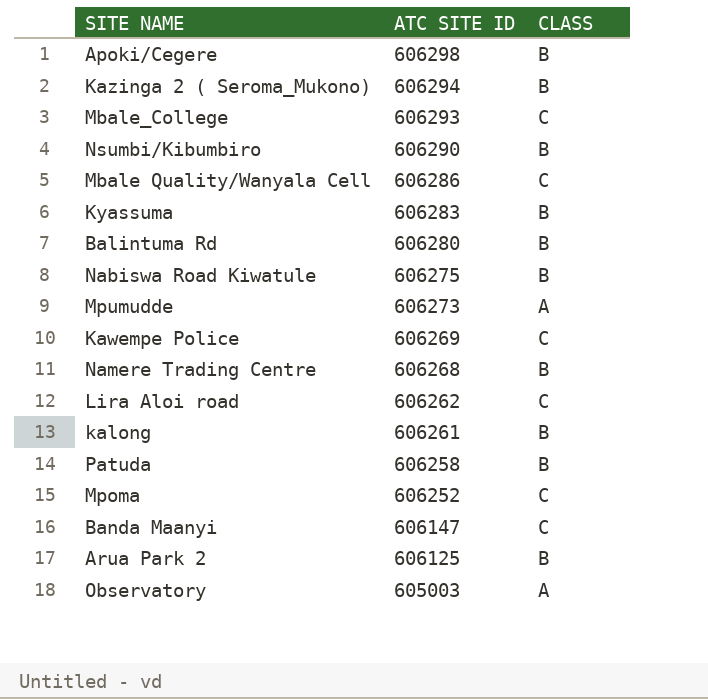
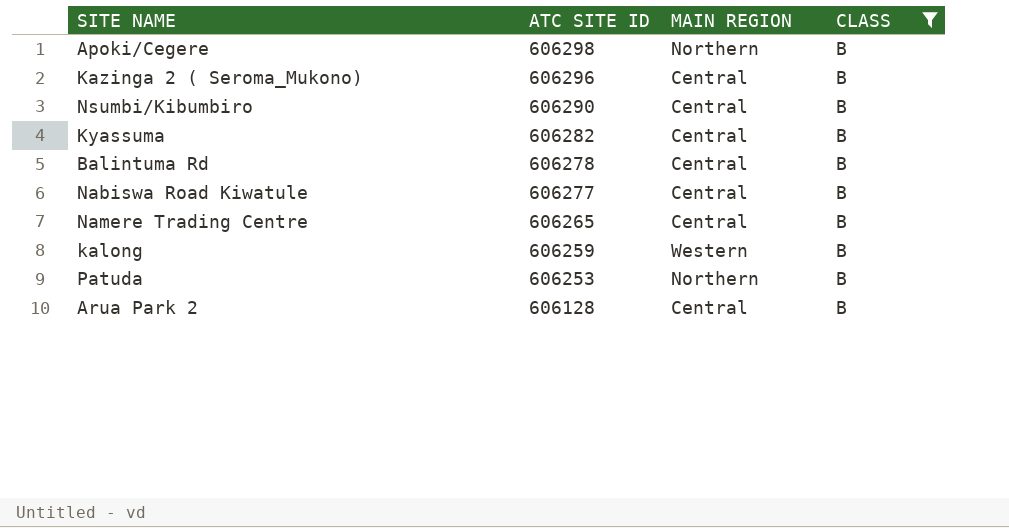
filter: none -> CLASS = B
column MAIN REGION | position: none -> 3
Kazinga 2 ( Seroma_Mukono) | ATC SITE ID: 606294 -> 606296
Kyassuma | ATC SITE ID: 606283 -> 606282
Balintuma Rd | ATC SITE ID: 606280 -> 606278
Nabiswa Road Kiwatule | ATC SITE ID: 606275 -> 606277
Namere Trading Centre | ATC SITE ID: 606268 -> 606265
kalong | ATC SITE ID: 606261 -> 606259
Patuda | ATC SITE ID: 606258 -> 606253
Arua Park 2 | ATC SITE ID: 606125 -> 606128

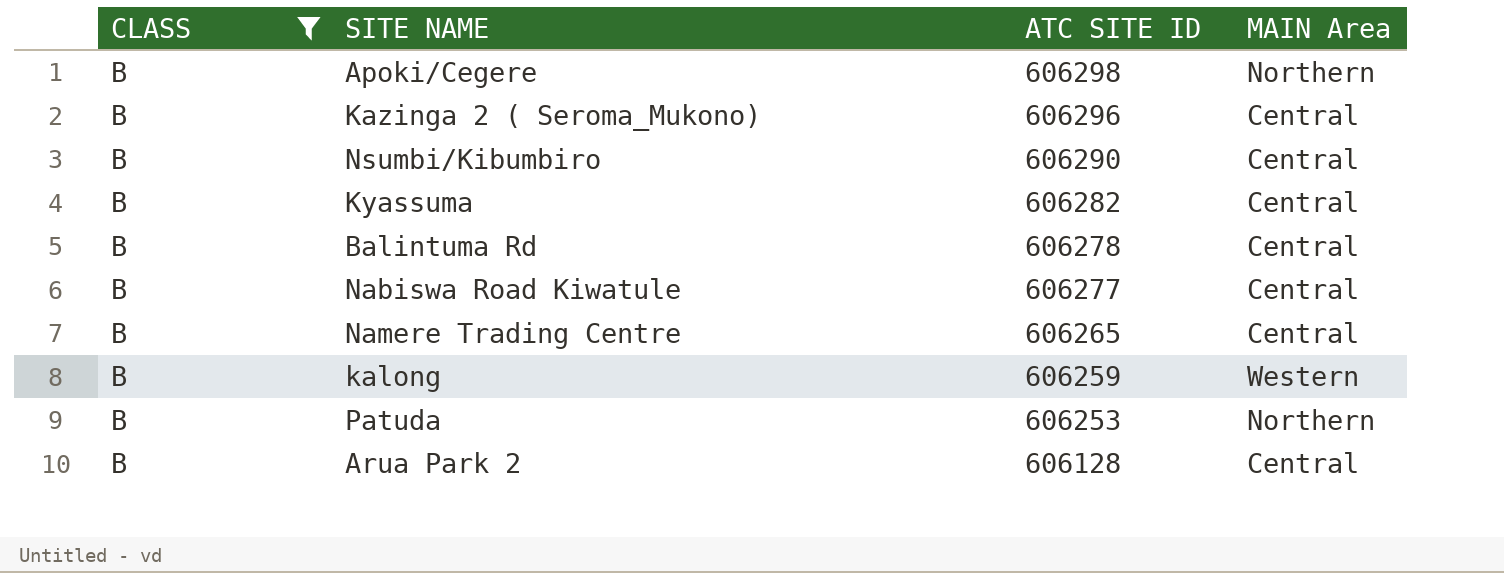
column CLASS | position: 4 -> 1
column name: MAIN REGION -> MAIN Area

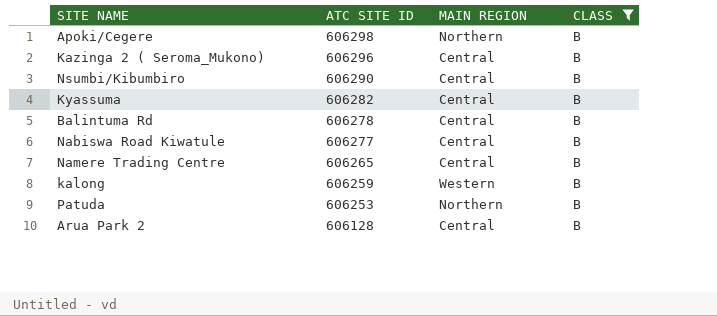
column name: MAIN Area -> MAIN REGION
column CLASS | position: 1 -> 4

